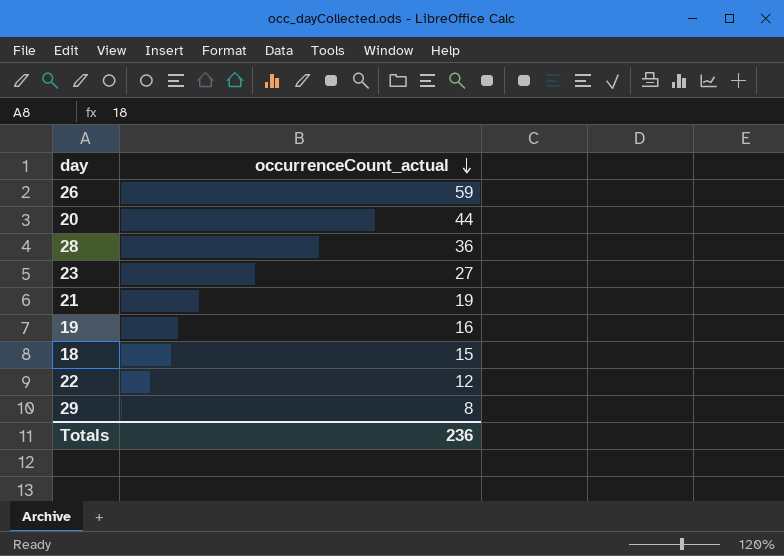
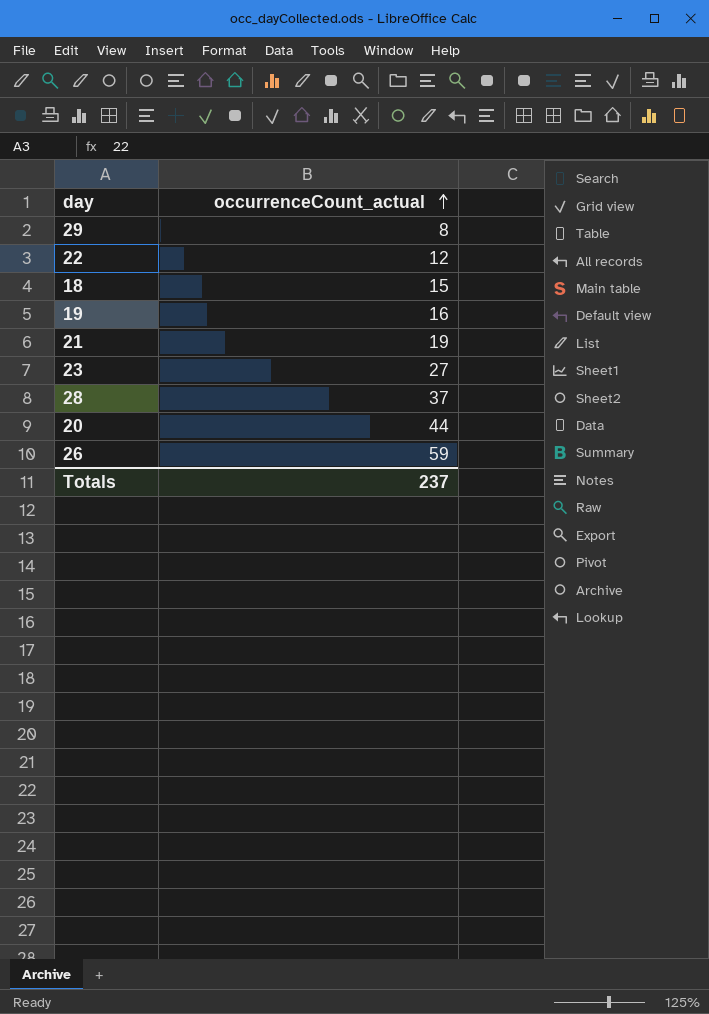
row order: occurrenceCount_actual descending -> occurrenceCount_actual ascending
28 | occurrenceCount_actual: 36 -> 37
Totals | occurrenceCount_actual: 236 -> 237

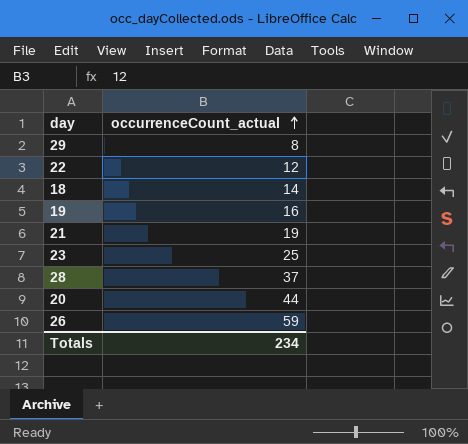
18 | occurrenceCount_actual: 15 -> 14
23 | occurrenceCount_actual: 27 -> 25
Totals | occurrenceCount_actual: 237 -> 234

